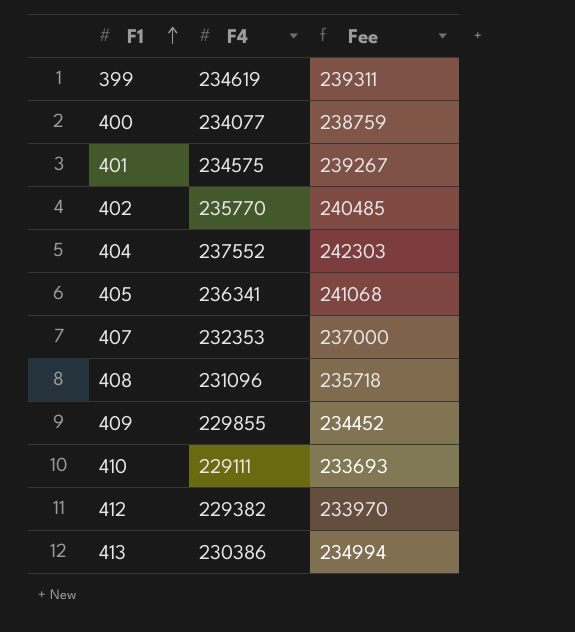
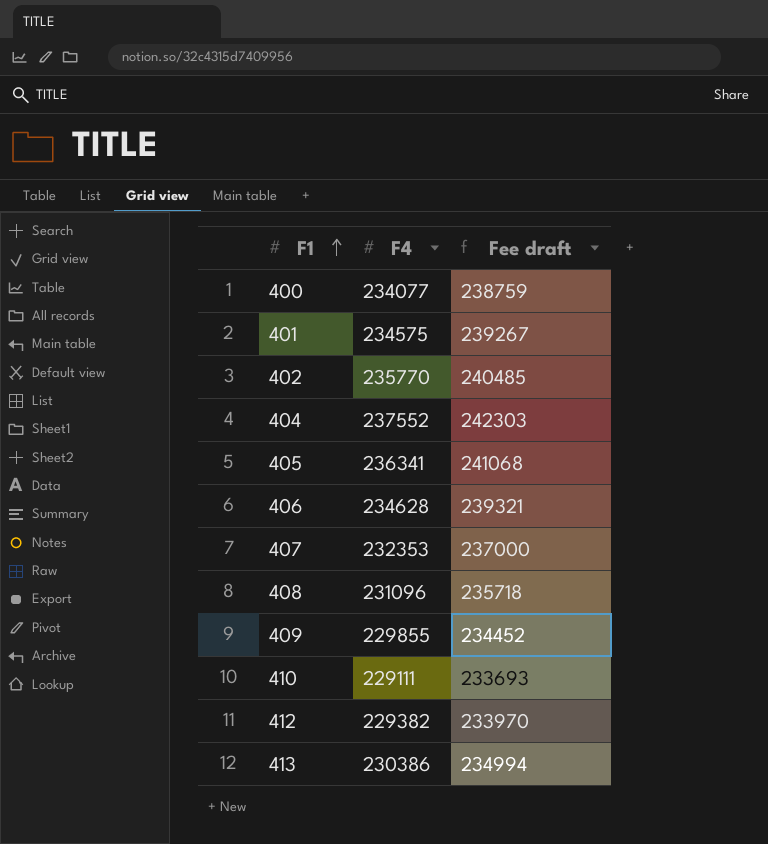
column name: Fee -> Fee draft
row 399: 234619 | 239311 -> none
row 406: none -> 234628 | 239321

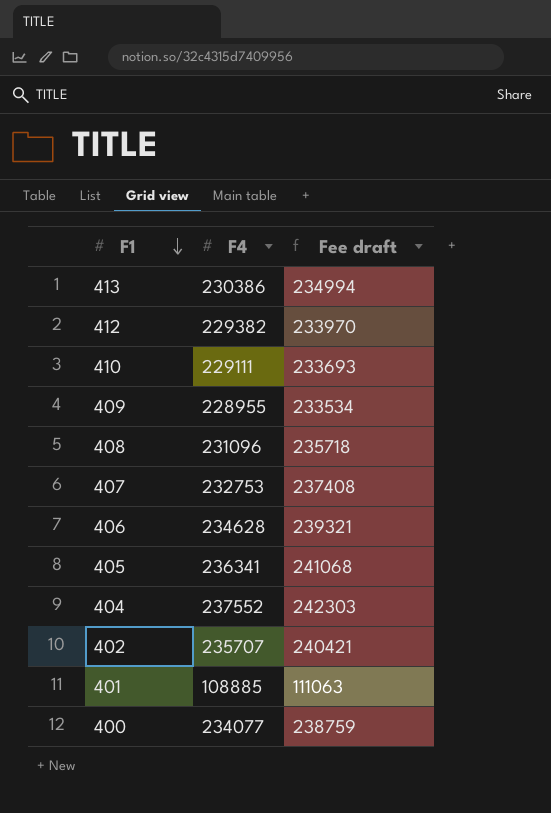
row order: F1 ascending -> F1 descending
409 | F4: 229855 -> 228955
409 | Fee draft: 234452 -> 233534
407 | F4: 232353 -> 232753
407 | Fee draft: 237000 -> 237408
402 | F4: 235770 -> 235707
402 | Fee draft: 240485 -> 240421
401 | F4: 234575 -> 108885
401 | Fee draft: 239267 -> 111063

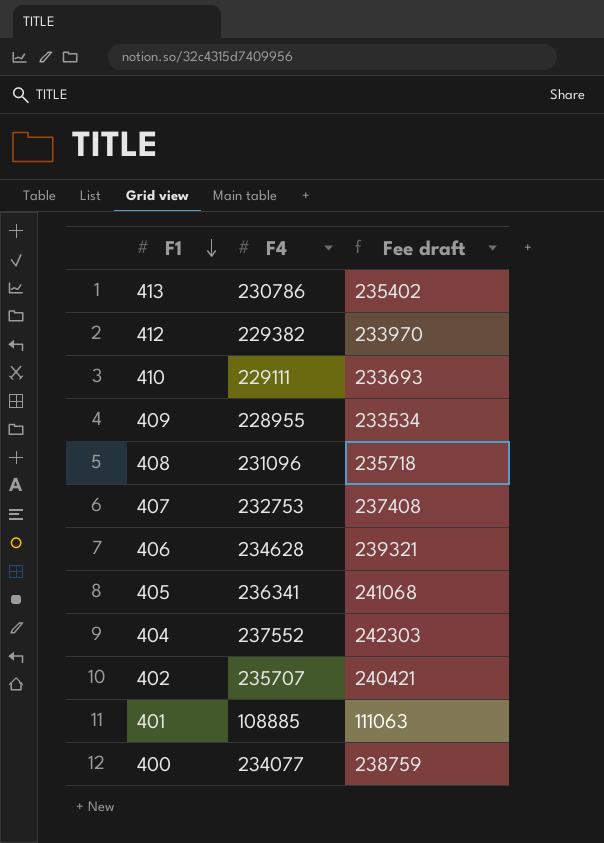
413 | F4: 230386 -> 230786
413 | Fee draft: 234994 -> 235402

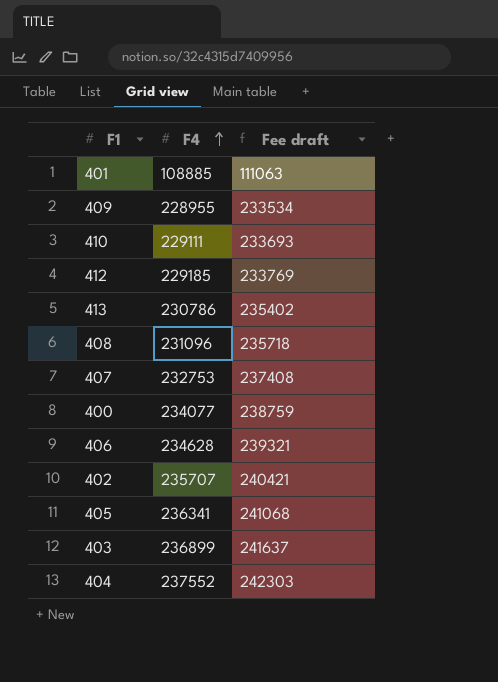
row order: F1 descending -> F4 ascending
412 | F4: 229382 -> 229185
412 | Fee draft: 233970 -> 233769
row 403: none -> 236899 | 241637

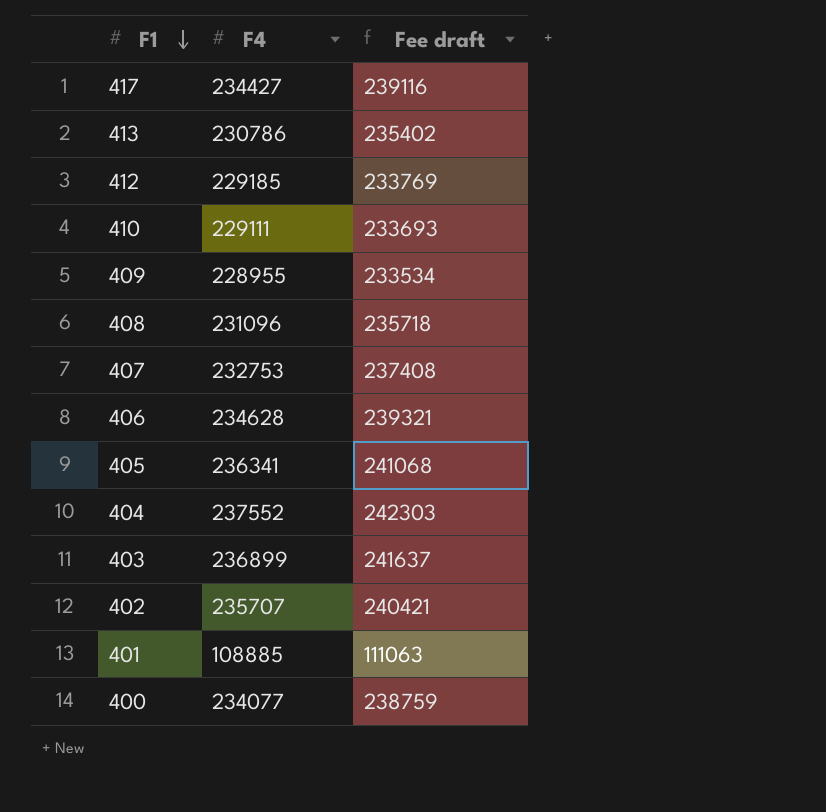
row order: F4 ascending -> F1 descending
row 417: none -> 234427 | 239116

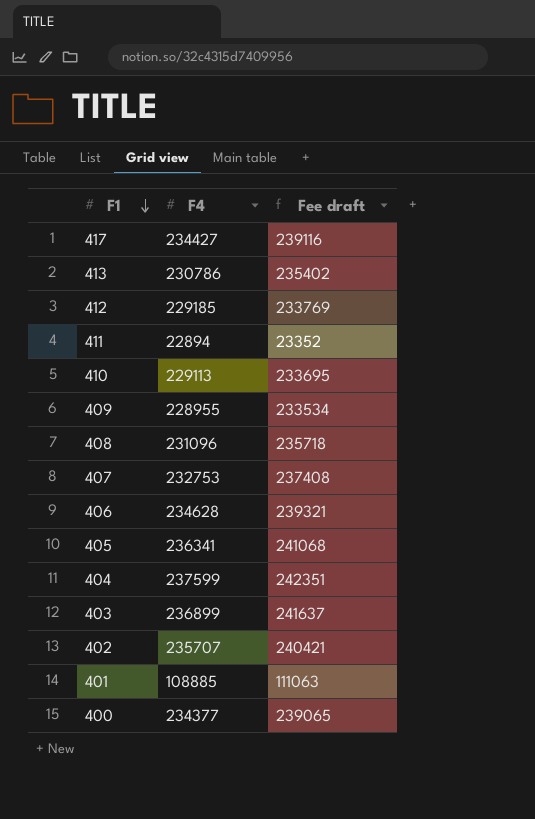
row 411: none -> 22894 | 23352
410 | F4: 229111 -> 229113
410 | Fee draft: 233693 -> 233695
404 | F4: 237552 -> 237599
404 | Fee draft: 242303 -> 242351
400 | F4: 234077 -> 234377
400 | Fee draft: 238759 -> 239065

